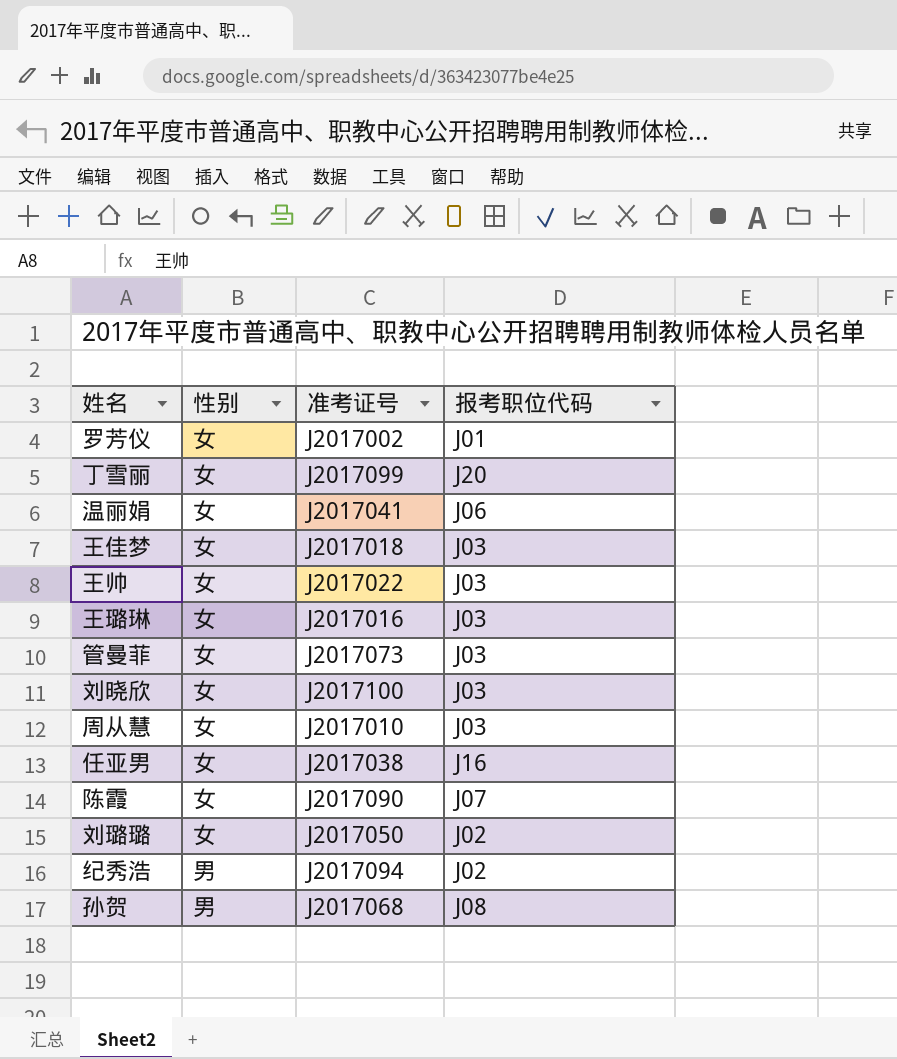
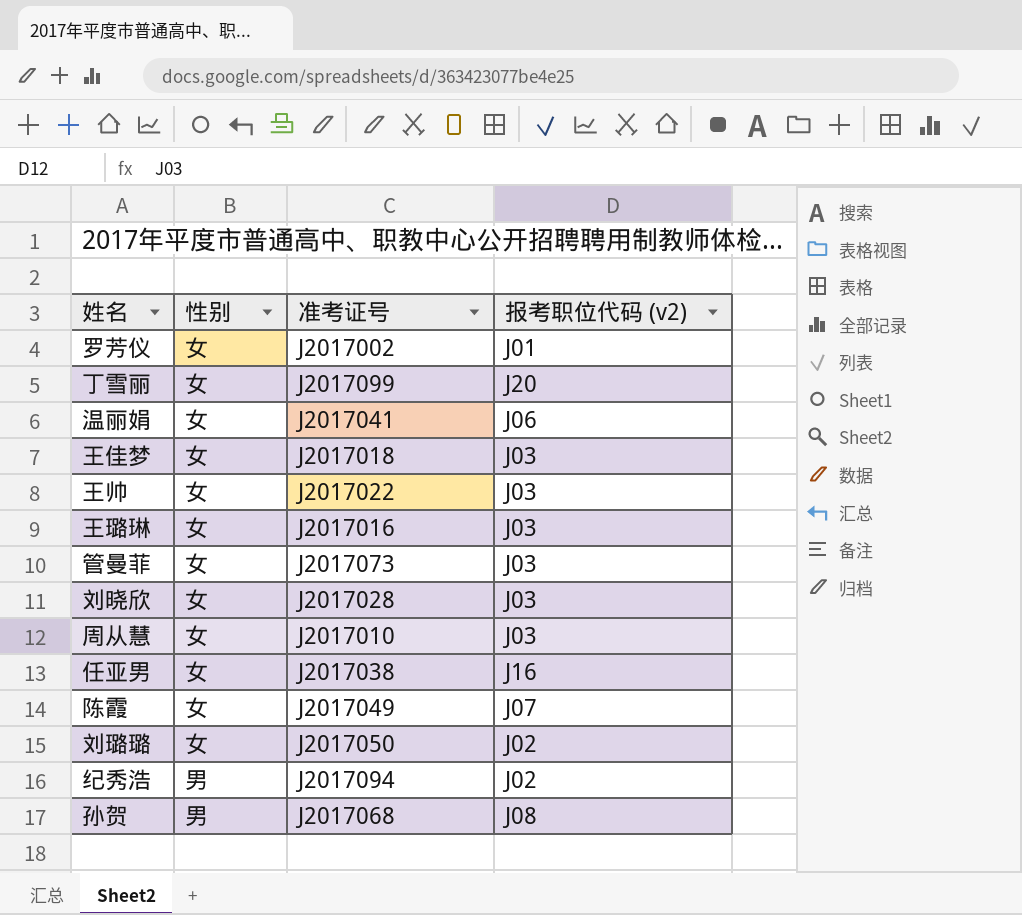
column name: 报考职位代码 -> 报考职位代码 (v2)
刘晓欣 | 准考证号: J2017100 -> J2017028
陈霞 | 准考证号: J2017090 -> J2017049

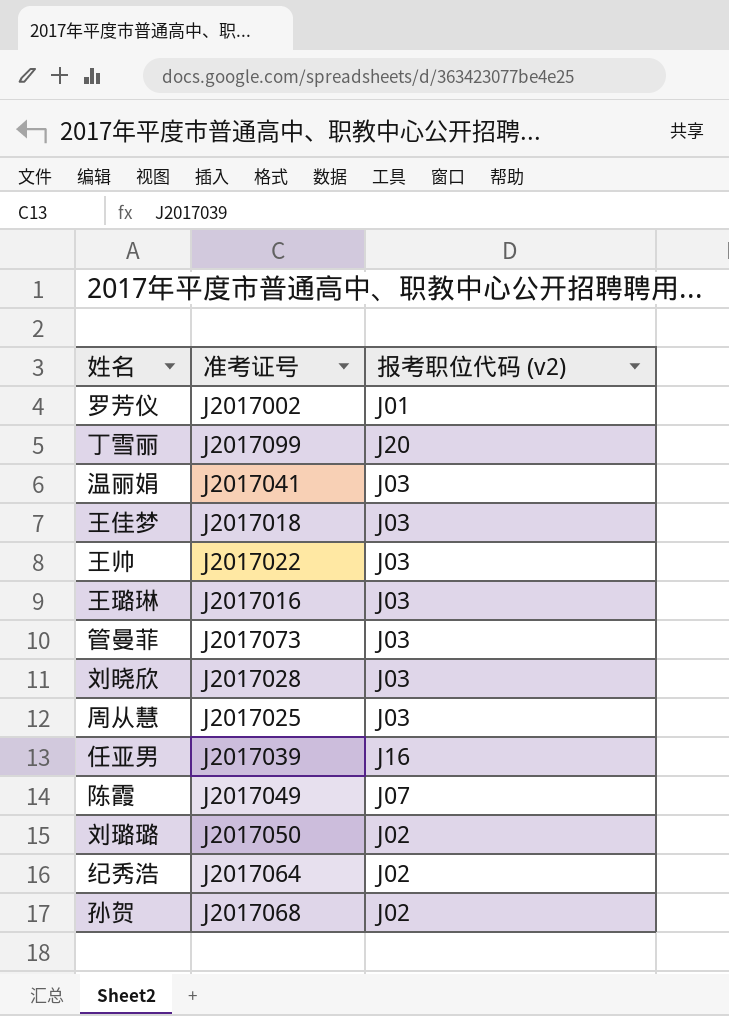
column 性别 | position: 2 -> none
温丽娟 | 报考职位代码 (v2): J06 -> J03
周从慧 | 准考证号: J2017010 -> J2017025
任亚男 | 准考证号: J2017038 -> J2017039
纪秀浩 | 准考证号: J2017094 -> J2017064
孙贺 | 报考职位代码 (v2): J08 -> J02

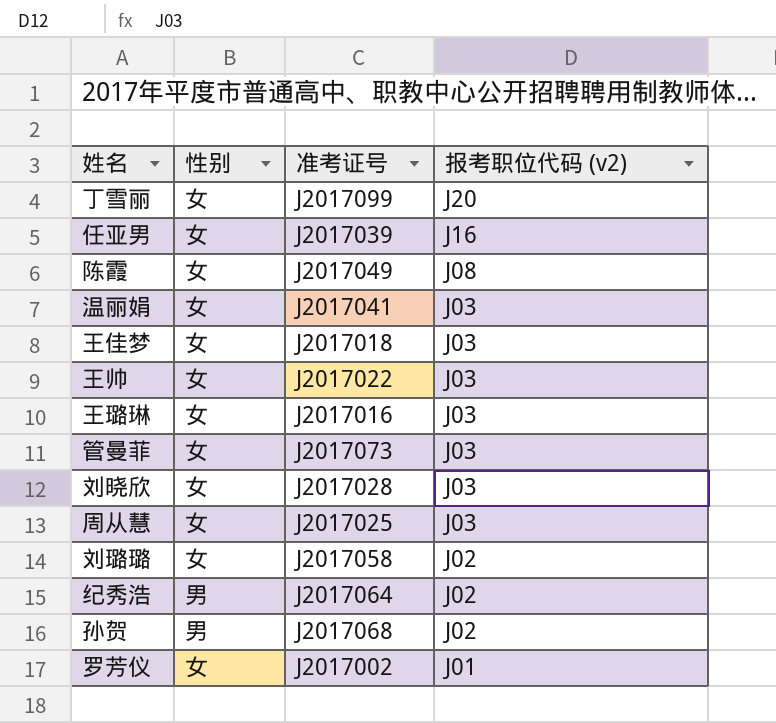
row order: none -> 报考职位代码 (v2) descending
column 性别 | position: none -> 2
陈霞 | 报考职位代码 (v2): J07 -> J08
刘璐璐 | 准考证号: J2017050 -> J2017058

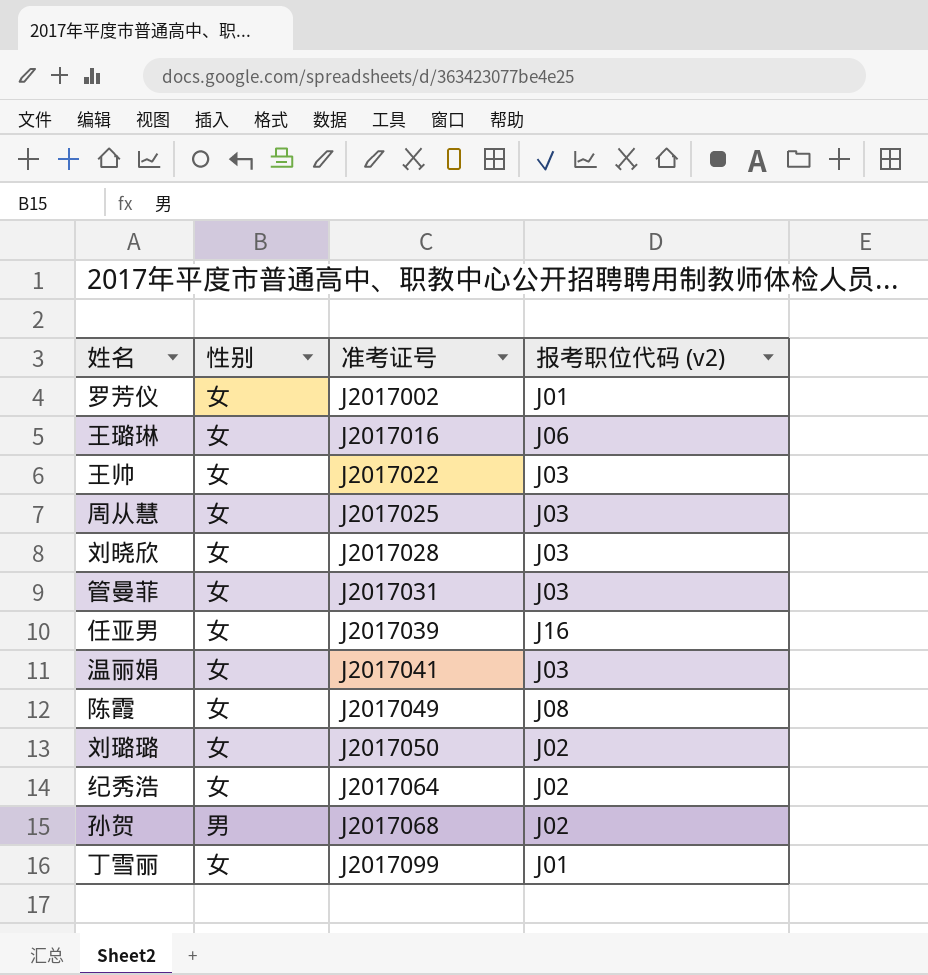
row order: 报考职位代码 (v2) descending -> 准考证号 ascending
row 王佳梦: 女 | J2017018 | J03 -> none
王璐琳 | 报考职位代码 (v2): J03 -> J06
管曼菲 | 准考证号: J2017073 -> J2017031
刘璐璐 | 准考证号: J2017058 -> J2017050
纪秀浩 | 性别: 男 -> 女
丁雪丽 | 报考职位代码 (v2): J20 -> J01

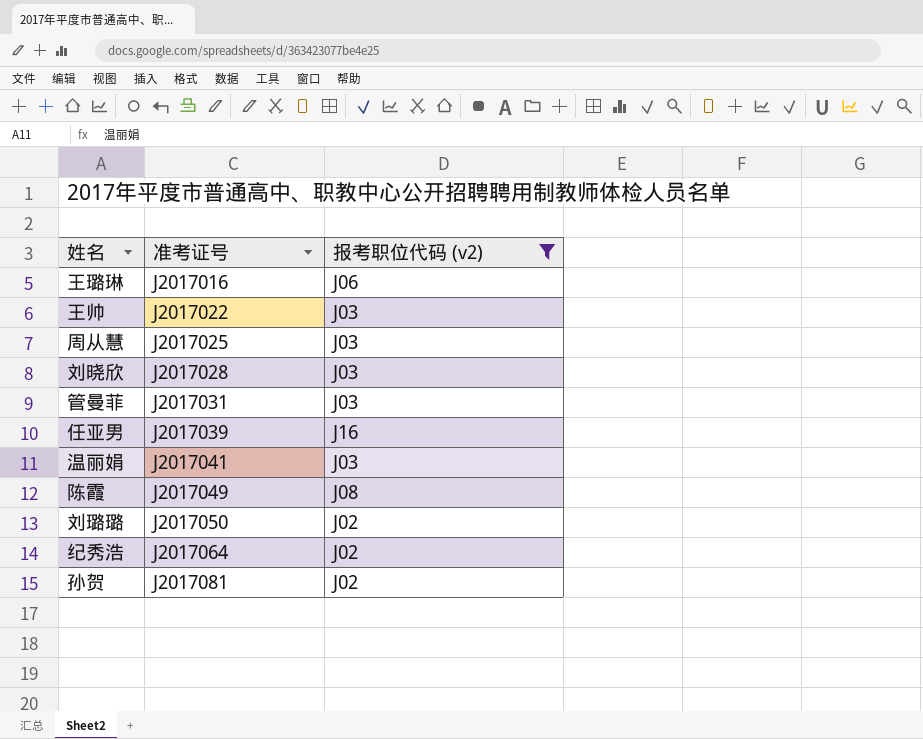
filter: none -> 报考职位代码 (v2) != J01
column 性别 | position: 2 -> none
孙贺 | 准考证号: J2017068 -> J2017081

